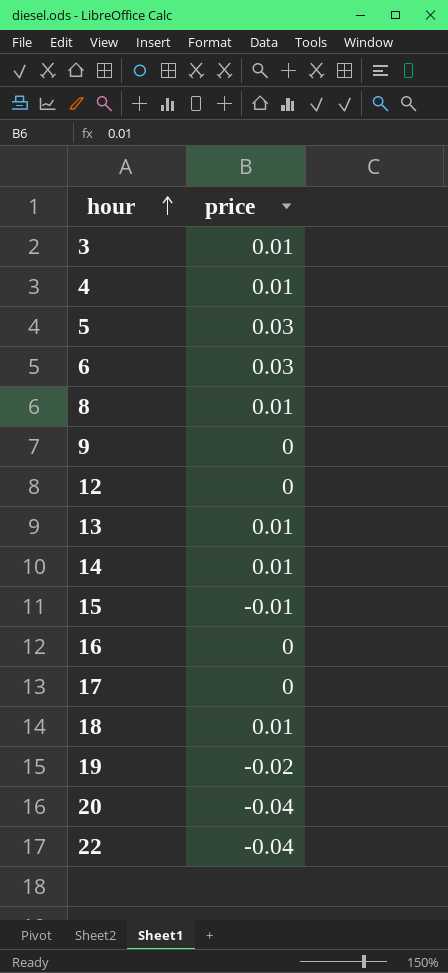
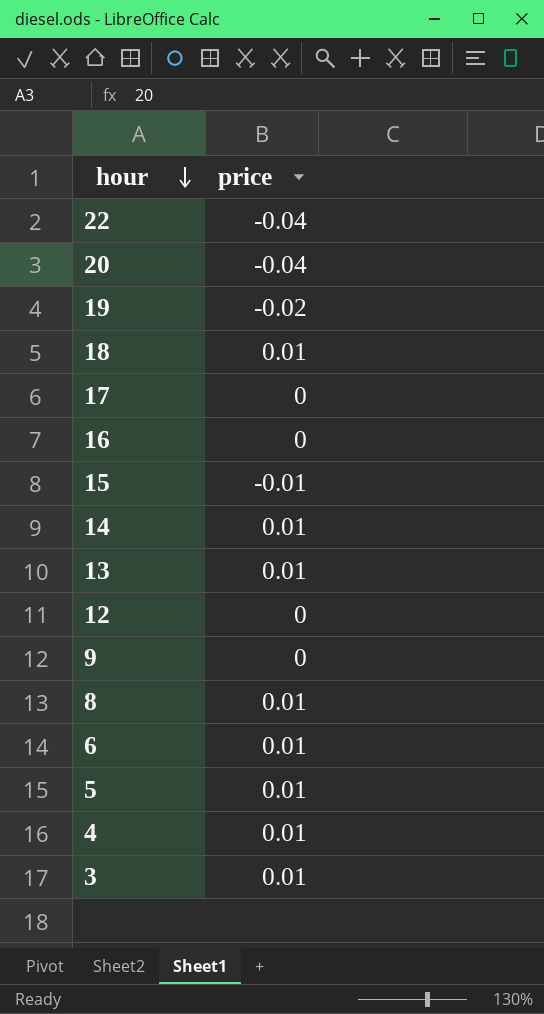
row order: hour ascending -> hour descending
6 | price: 0.03 -> 0.01
5 | price: 0.03 -> 0.01

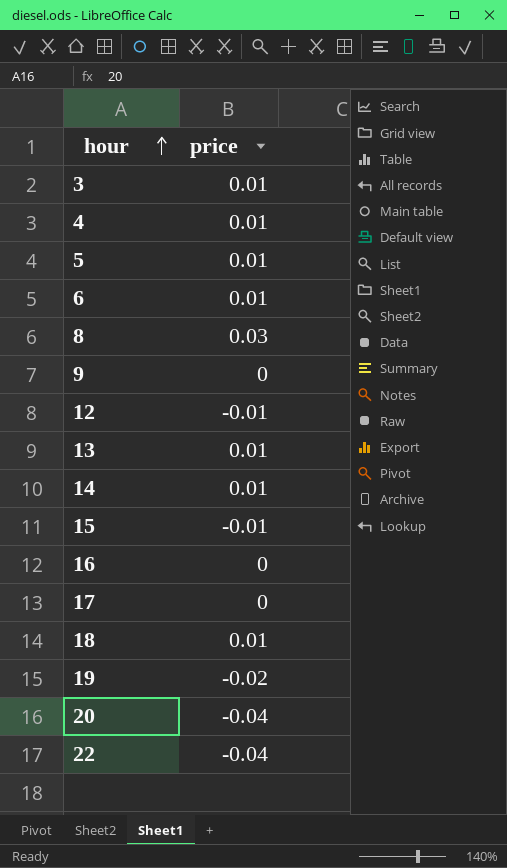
row order: hour descending -> hour ascending
8 | price: 0.01 -> 0.03
12 | price: 0 -> -0.01

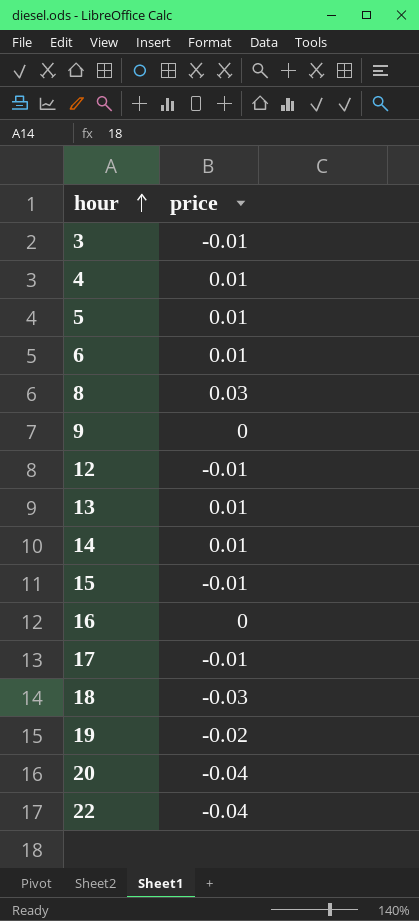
3 | price: 0.01 -> -0.01
17 | price: 0 -> -0.01
18 | price: 0.01 -> -0.03

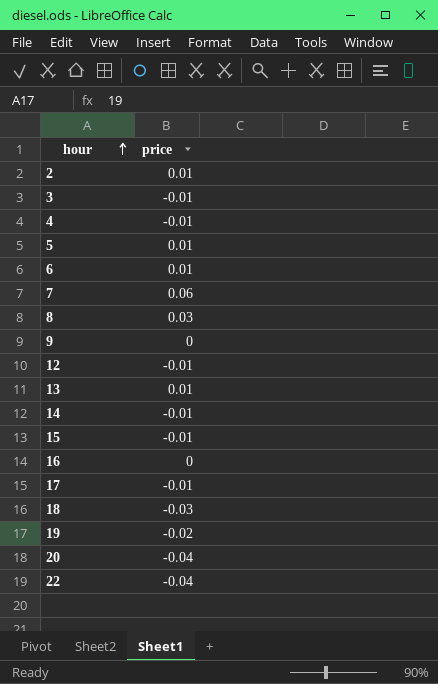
row 2: none -> 0.01
4 | price: 0.01 -> -0.01
row 7: none -> 0.06
14 | price: 0.01 -> -0.01

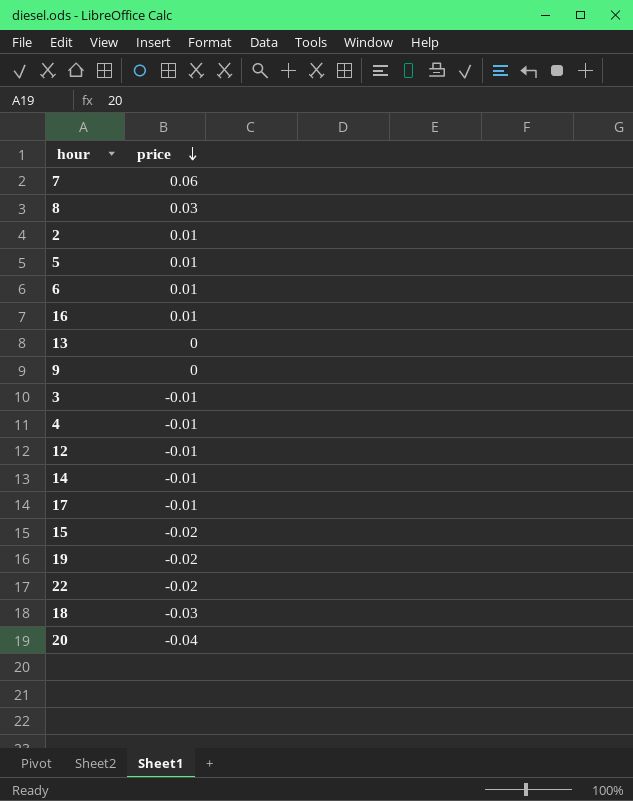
row order: hour ascending -> price descending
16 | price: 0 -> 0.01
13 | price: 0.01 -> 0
15 | price: -0.01 -> -0.02
22 | price: -0.04 -> -0.02

